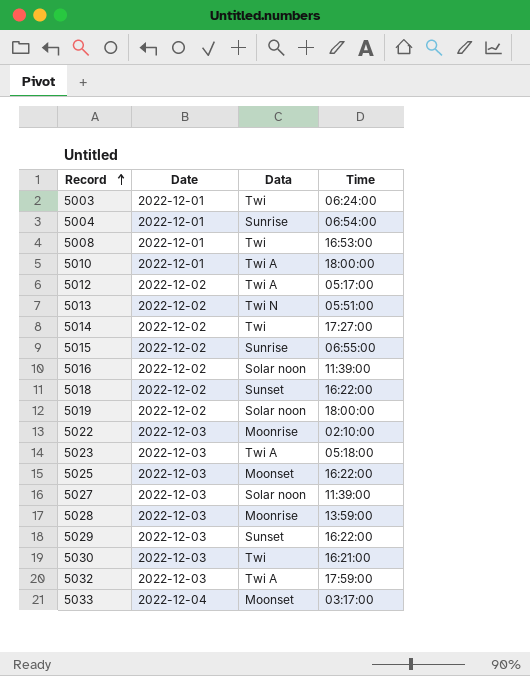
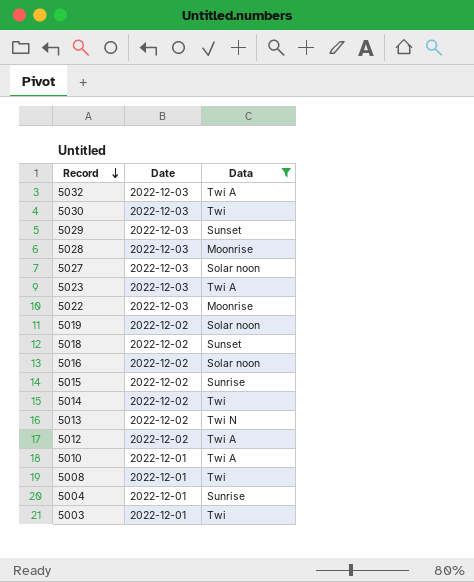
filter: none -> Data != Moonset
row order: Record ascending -> Record descending
column Time | position: 4 -> none

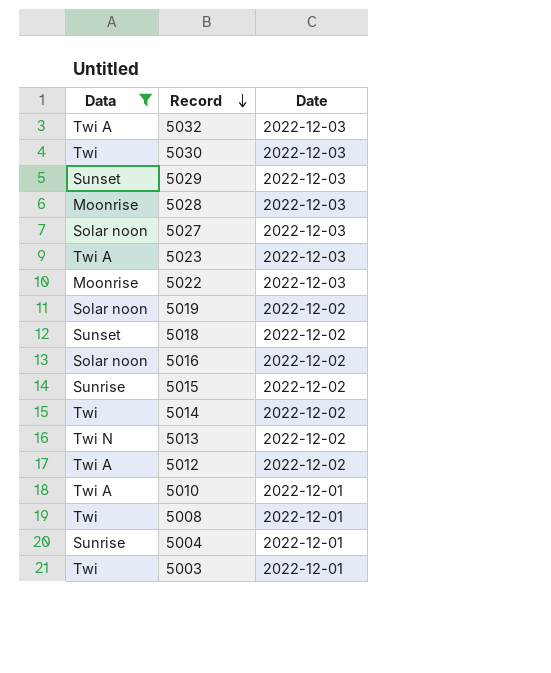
column Data | position: 3 -> 1

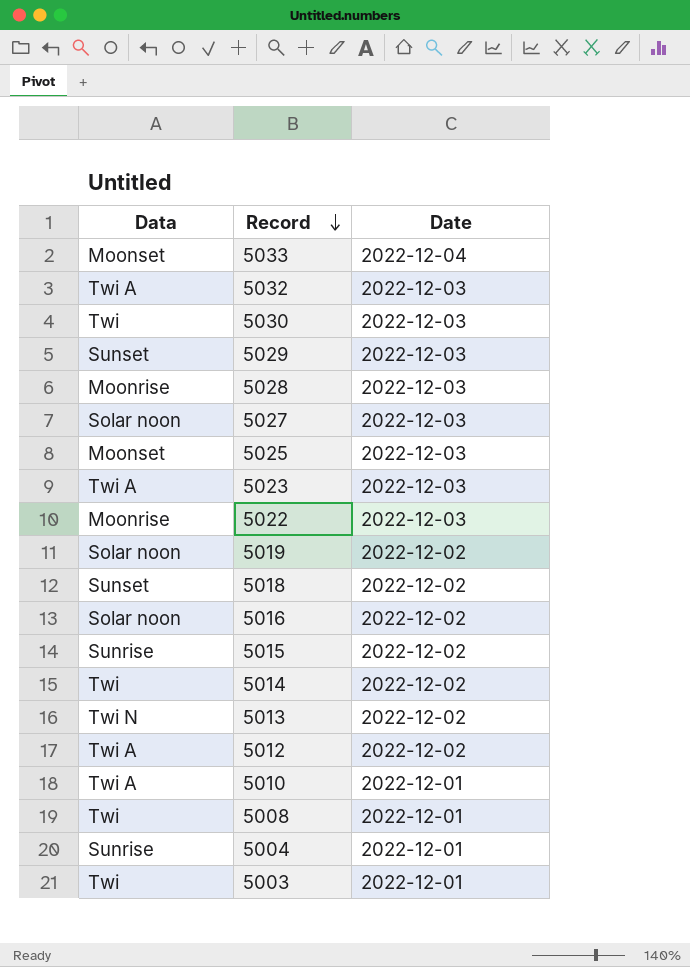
filter: Data != Moonset -> none

